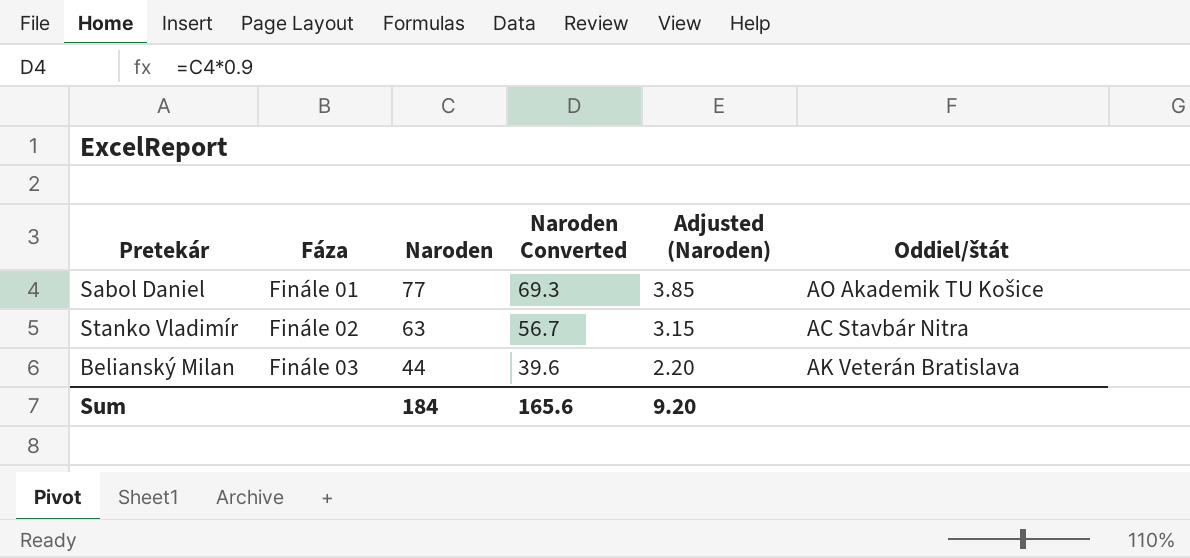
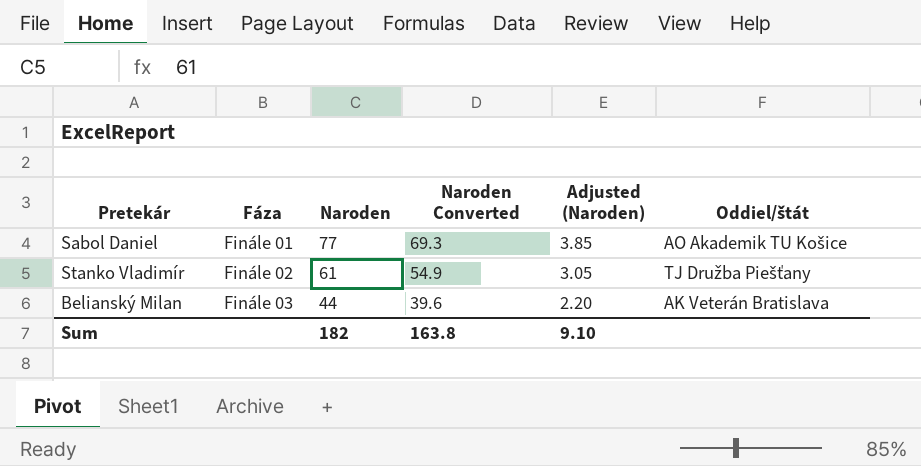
Stanko Vladimír | Naroden: 63 -> 61
Stanko Vladimír | Naroden Converted: 56.7 -> 54.9
Stanko Vladimír | Adjusted (Naroden): 3.15 -> 3.05
Stanko Vladimír | Oddiel/štát: AC Stavbár Nitra -> TJ Družba Piešťany
Sum | Naroden: 184 -> 182
Sum | Naroden Converted: 165.6 -> 163.8
Sum | Adjusted (Naroden): 9.20 -> 9.10

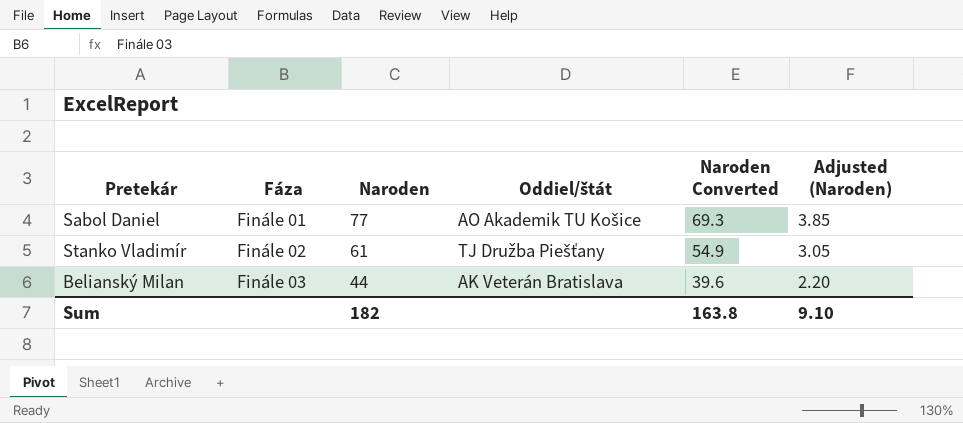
column Oddiel/štát | position: 6 -> 4

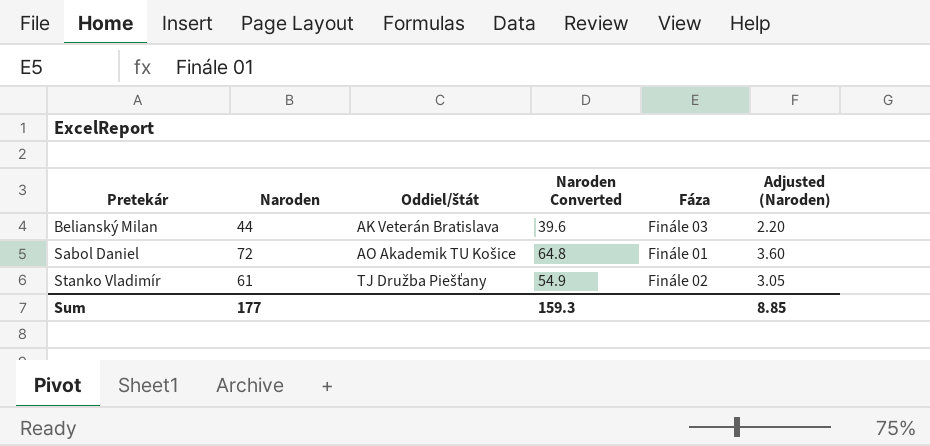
row order: Fáza ascending -> Pretekár ascending
column Fáza | position: 2 -> 5
Sabol Daniel | Naroden: 77 -> 72
Sabol Daniel | Naroden Converted: 69.3 -> 64.8
Sabol Daniel | Adjusted (Naroden): 3.85 -> 3.60
Sum | Naroden: 182 -> 177
Sum | Naroden Converted: 163.8 -> 159.3
Sum | Adjusted (Naroden): 9.10 -> 8.85

